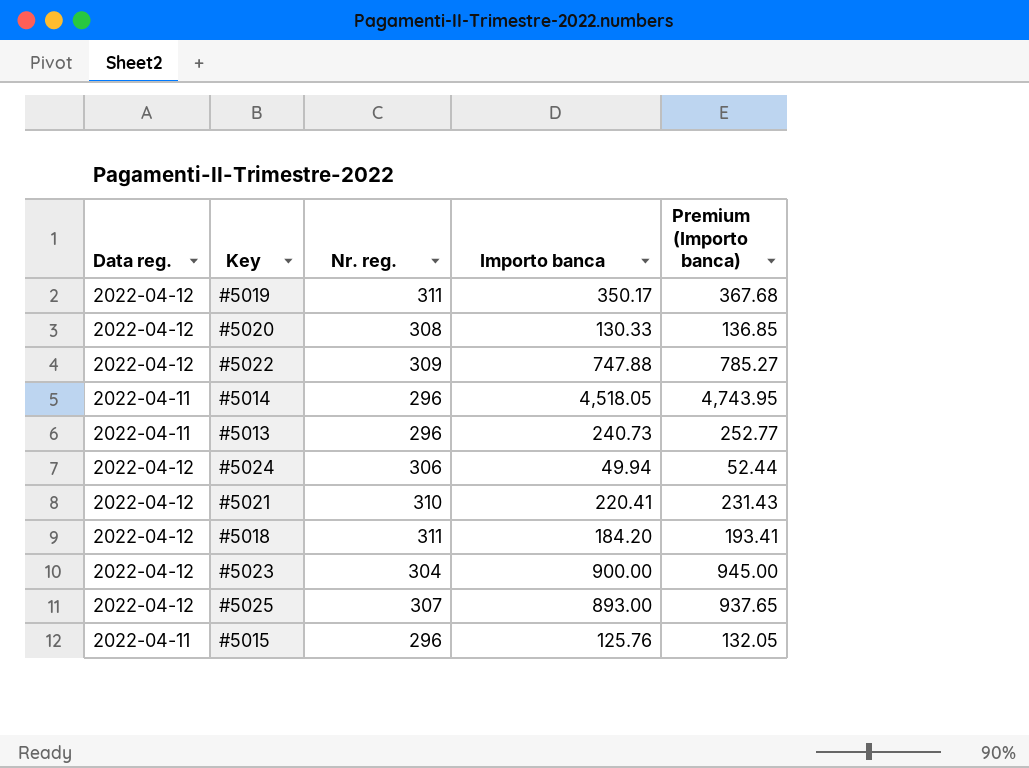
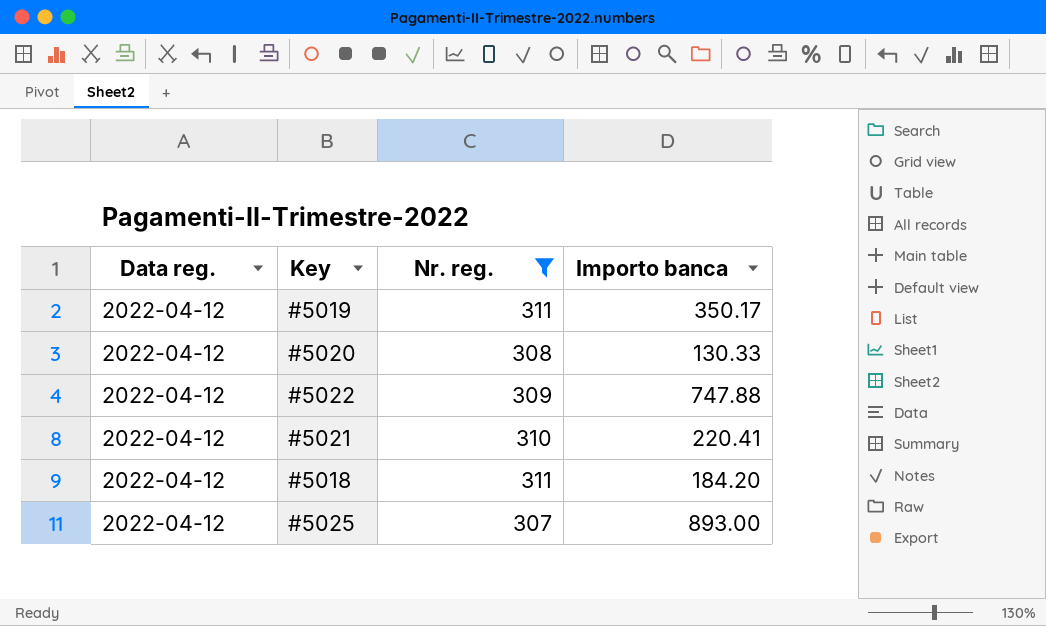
filter: none -> Nr. reg. >= 307
column Premium (Importo banca) | formula: [Importo banca] * 1.05 -> none

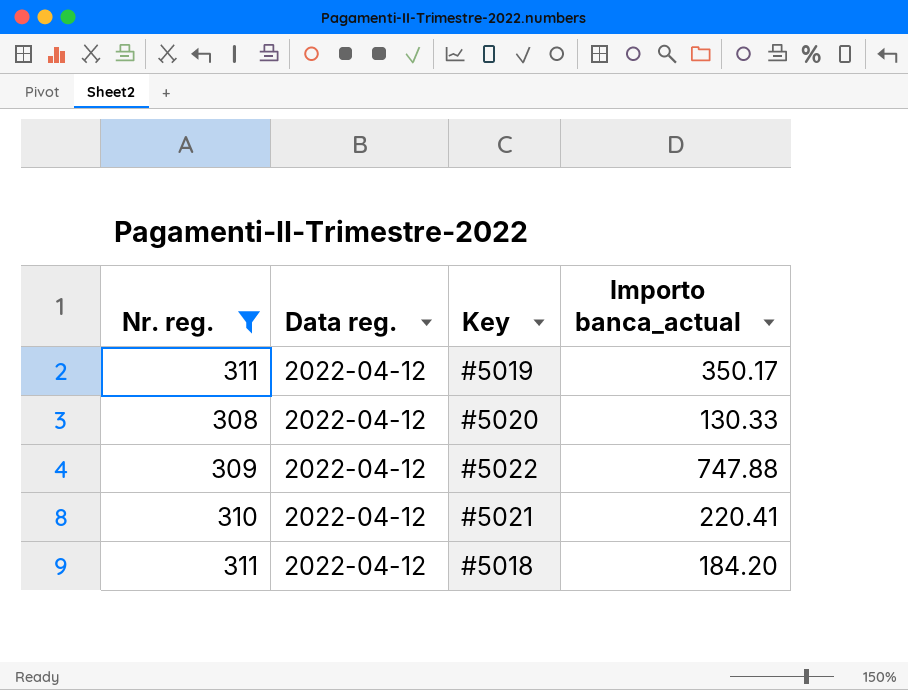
column Nr. reg. | position: 3 -> 1
column name: Importo banca -> Importo banca_actual
row #5025: 2022-04-12 | 307 | 893.00 -> none

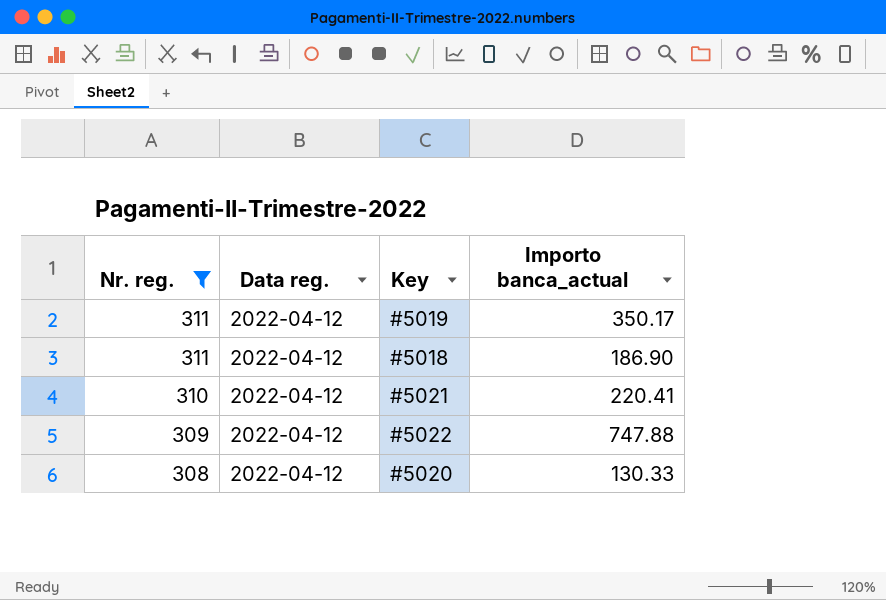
row order: none -> Nr. reg. descending
#5018 | Importo banca_actual: 184.20 -> 186.90

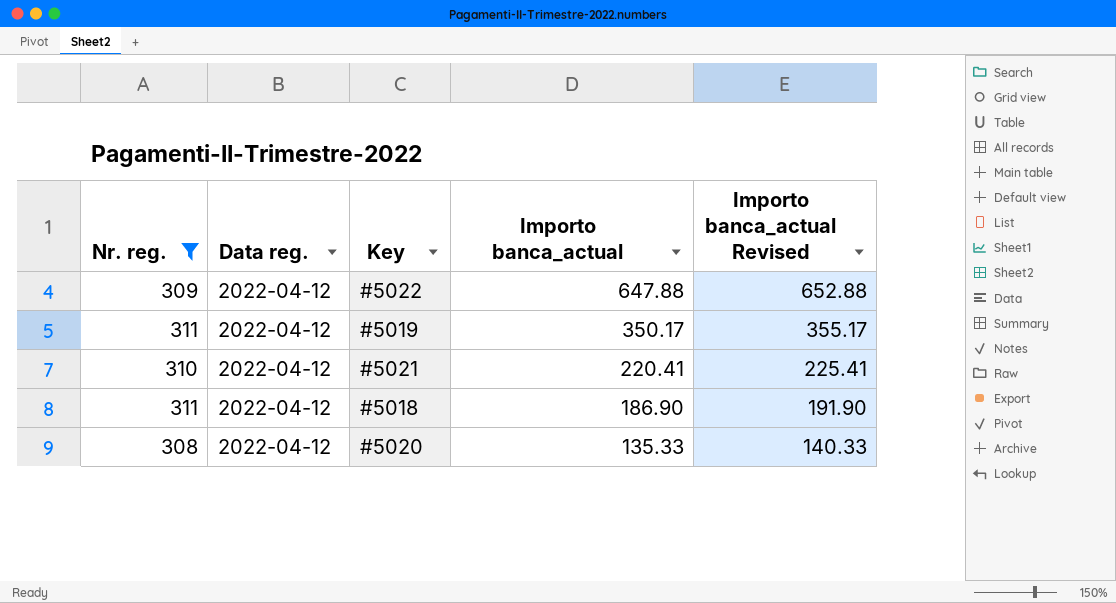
row order: Nr. reg. descending -> Importo banca_actual descending
column Importo banca_actual Revised | formula: none -> [Importo banca_actual] + 5
#5022 | Importo banca_actual: 747.88 -> 647.88
#5020 | Importo banca_actual: 130.33 -> 135.33

